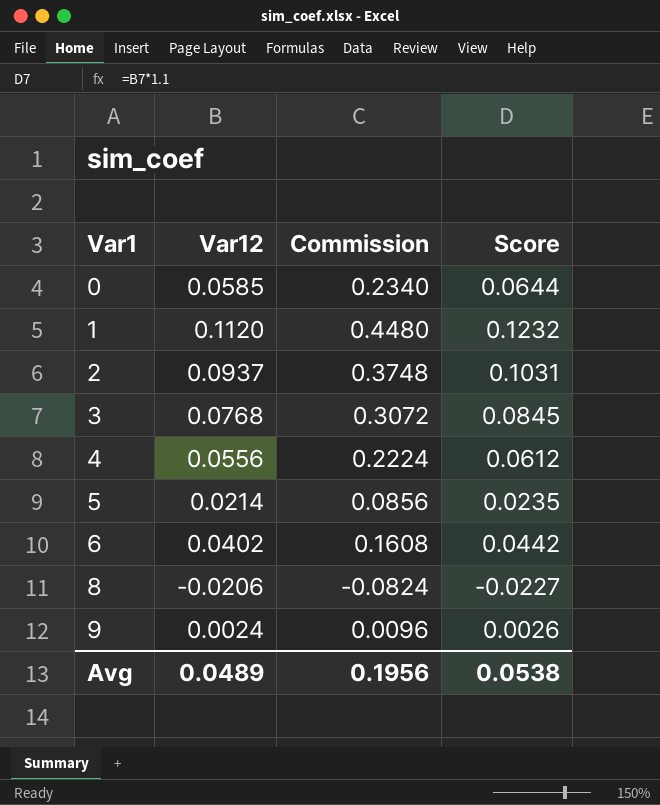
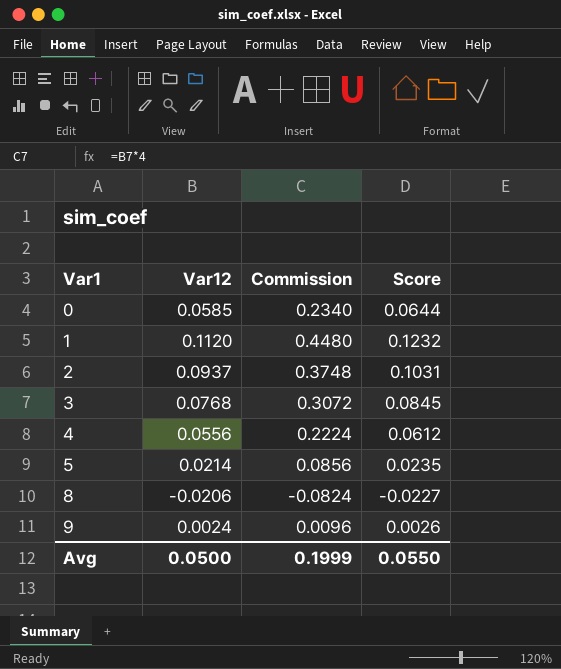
row 6: 0.0402 | 0.1608 | 0.0442 -> none
Avg | Var12: 0.0489 -> 0.0500
Avg | Commission: 0.1956 -> 0.1999
Avg | Score: 0.0538 -> 0.0550

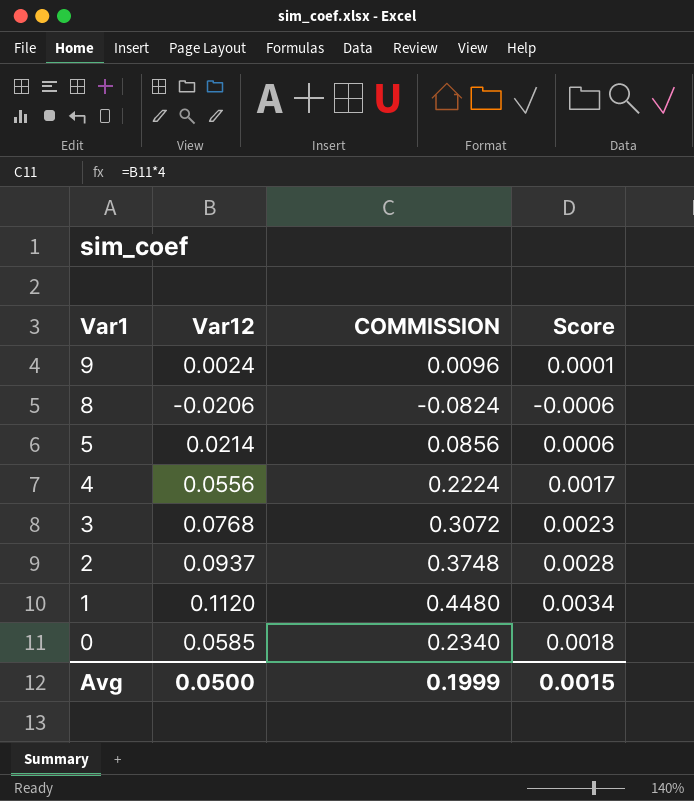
row order: Var1 ascending -> Var1 descending
column name: Commission -> COMMISSION
column Score | formula: [Var12] * 1.1 -> [Var12] * 0.03
Avg | Score: 0.0550 -> 0.0015

